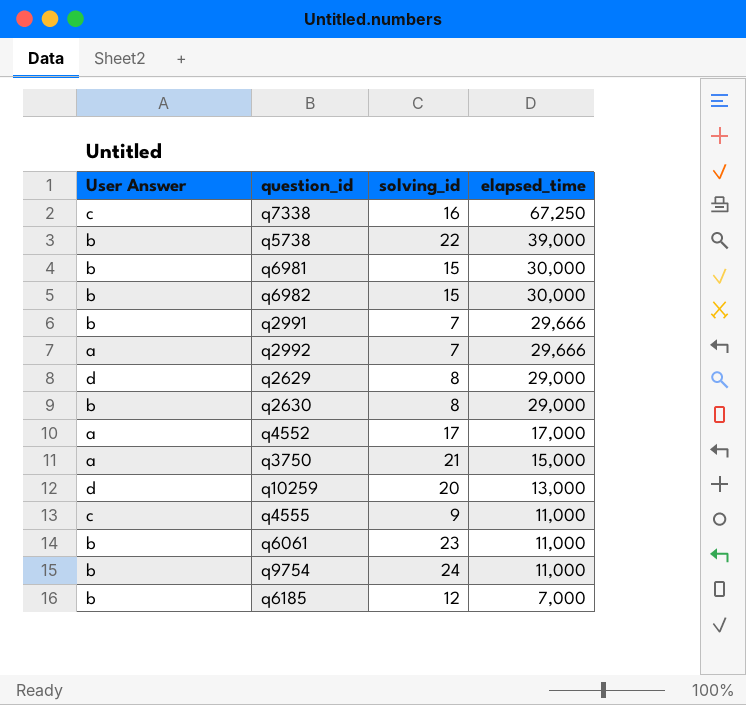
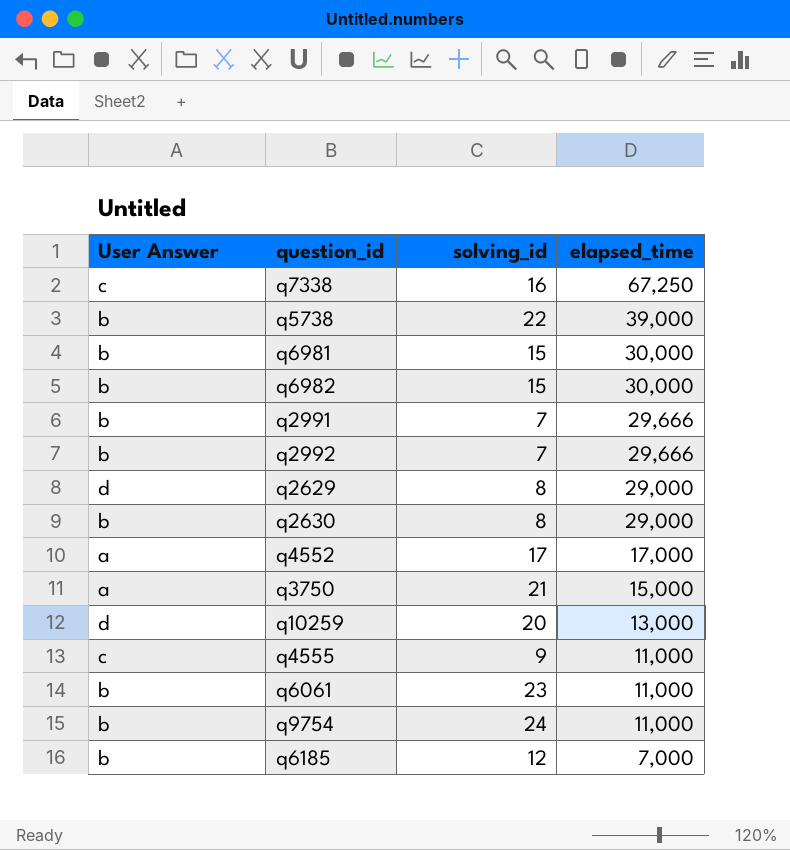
q2992 | User Answer: a -> b

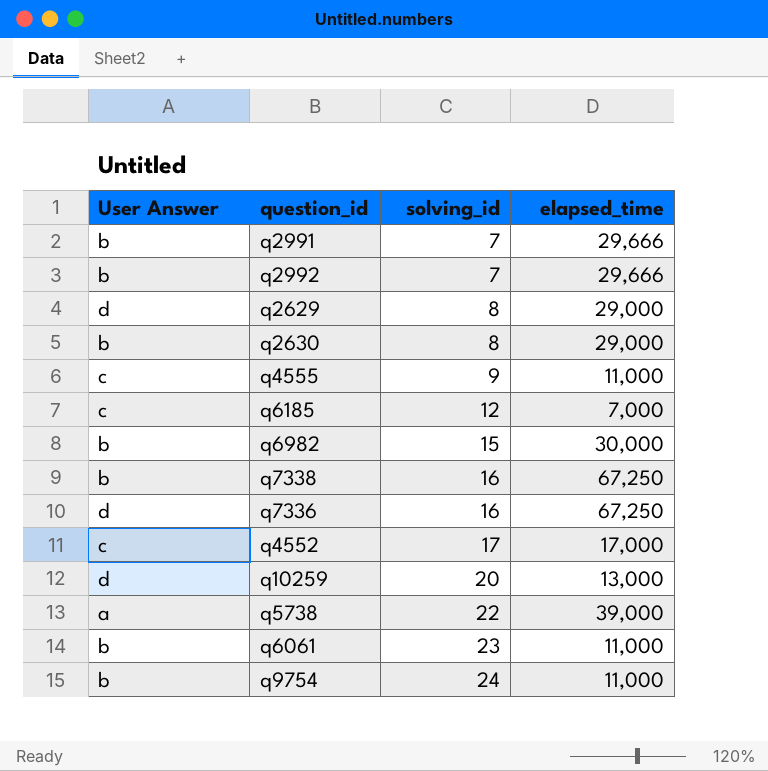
row order: elapsed_time descending -> solving_id ascending
row q6981: b | 15 | 30,000 -> none
row q3750: a | 21 | 15,000 -> none
q6185 | User Answer: b -> c
q7338 | User Answer: c -> b
row q7336: none -> d | 16 | 67,250
q4552 | User Answer: a -> c
q5738 | User Answer: b -> a

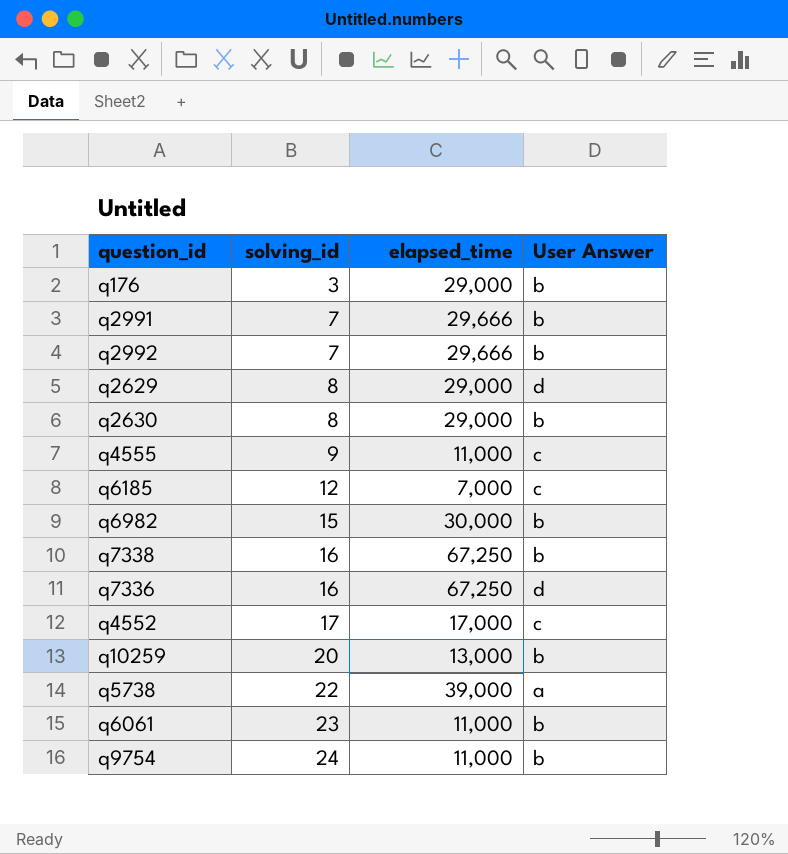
column User Answer | position: 1 -> 4
row q176: none -> 3 | 29,000 | b
q10259 | User Answer: d -> b

